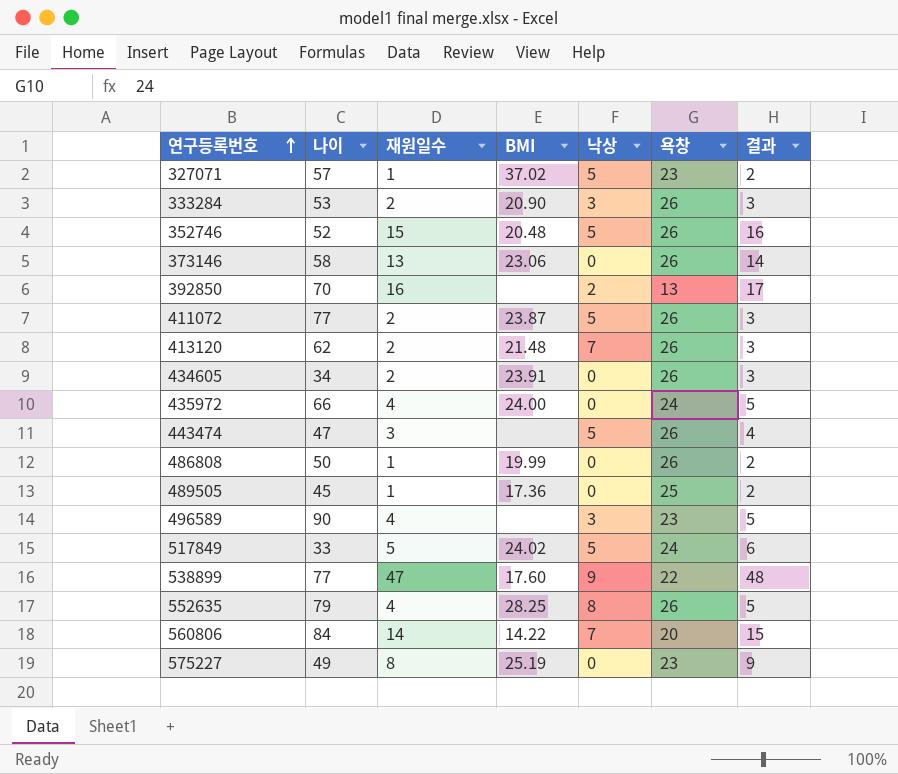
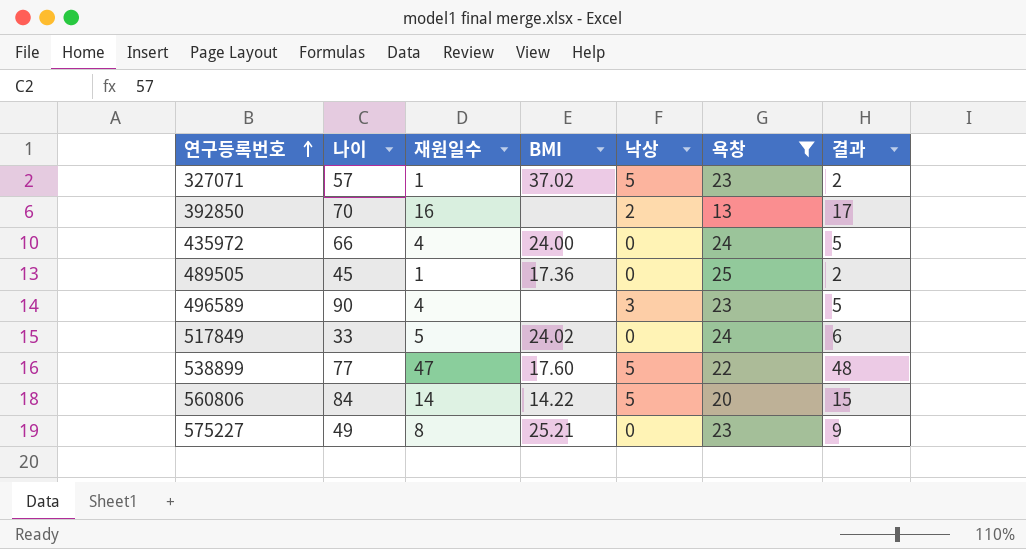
filter: none -> 욕창 != 26
517849 | 낙상: 5 -> 0
538899 | 낙상: 9 -> 5
560806 | 낙상: 7 -> 5
575227 | BMI: 25.19 -> 25.21

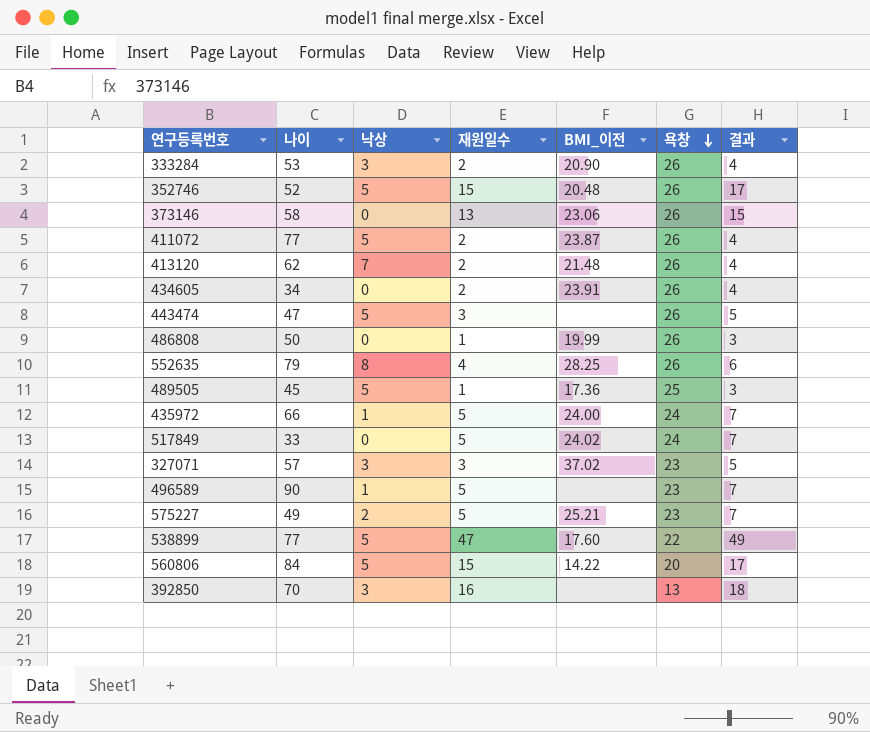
filter: 욕창 != 26 -> none
row order: 연구등록번호 ascending -> 욕창 descending
column 낙상 | position: 5 -> 3
column name: BMI -> BMI_이전
column 결과 | formula: [재원일수] + 1 -> [재원일수] + 2
489505 | 낙상: 0 -> 5
435972 | 낙상: 0 -> 1
435972 | 재원일수: 4 -> 5
327071 | 낙상: 5 -> 3
327071 | 재원일수: 1 -> 3
496589 | 낙상: 3 -> 1
496589 | 재원일수: 4 -> 5
575227 | 낙상: 0 -> 2
575227 | 재원일수: 8 -> 5
560806 | 재원일수: 14 -> 15
392850 | 낙상: 2 -> 3

